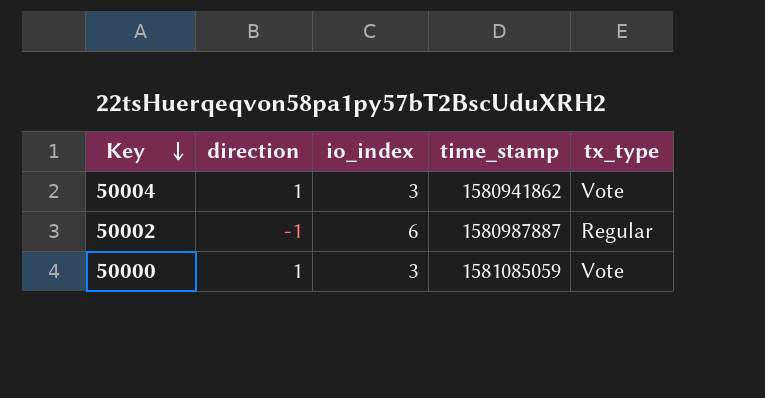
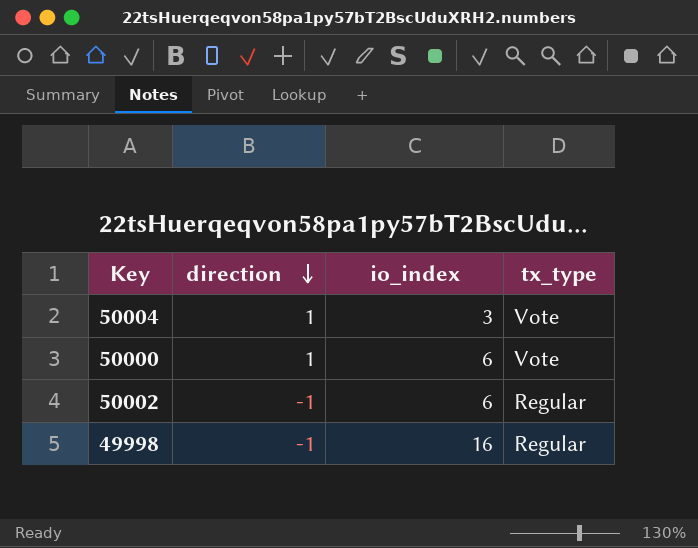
row order: Key descending -> direction descending
column time_stamp | position: 4 -> none
50000 | io_index: 3 -> 6
row 49998: none -> -1 | 16 | Regular

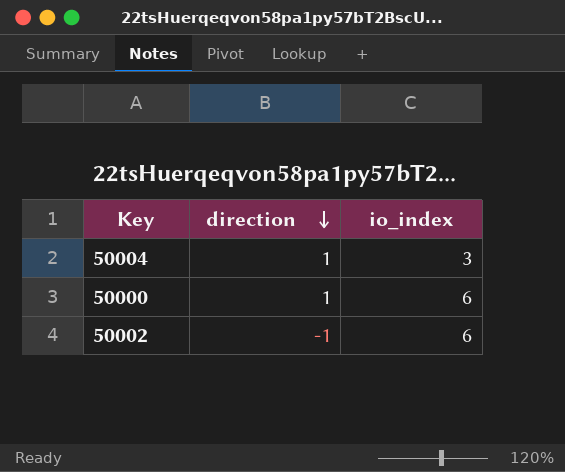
column tx_type | position: 4 -> none
row 49998: -1 | 16 | Regular -> none

